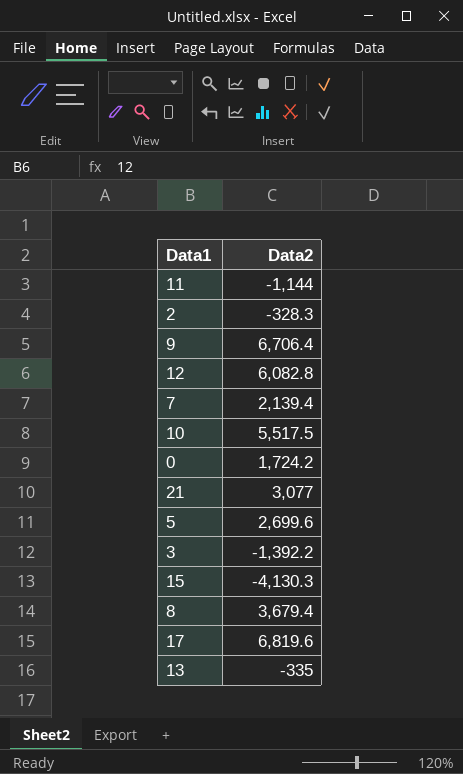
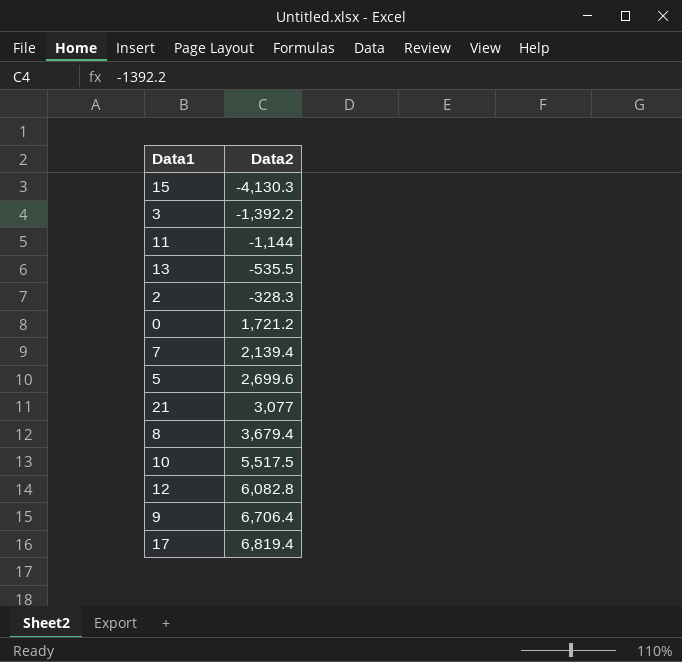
row order: none -> Data2 ascending
13 | Data2: -335 -> -535.5
0 | Data2: 1,724.2 -> 1,721.2
17 | Data2: 6,819.6 -> 6,819.4

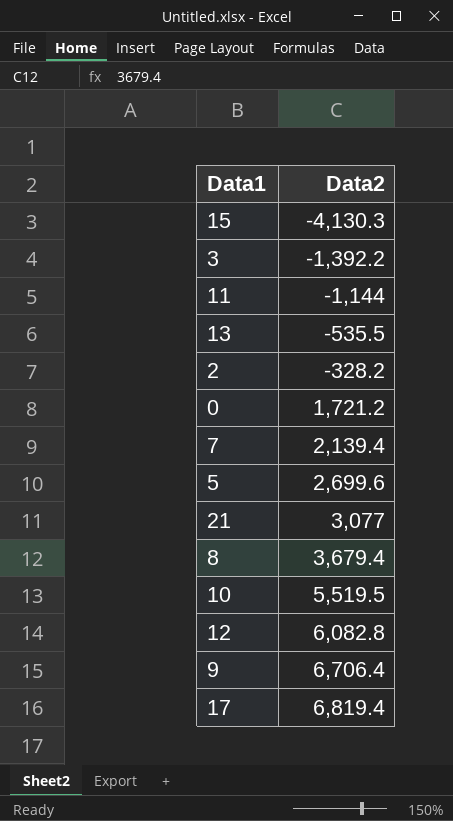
2 | Data2: -328.3 -> -328.2
10 | Data2: 5,517.5 -> 5,519.5

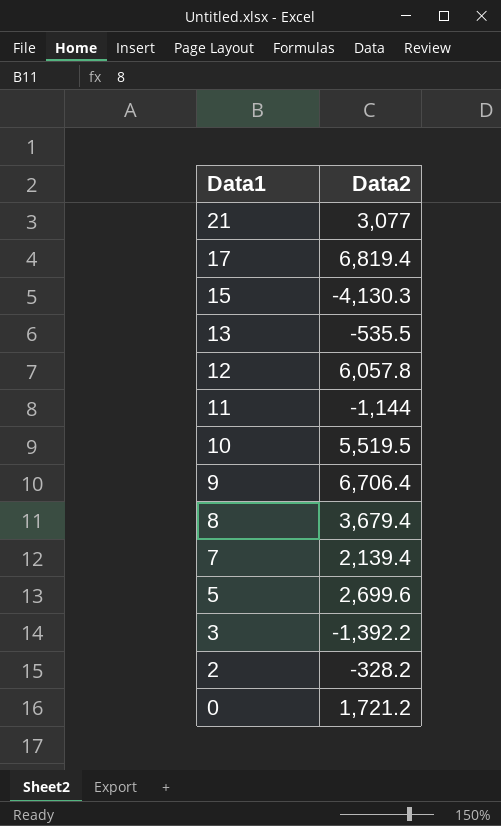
row order: Data2 ascending -> Data1 descending
12 | Data2: 6,082.8 -> 6,057.8

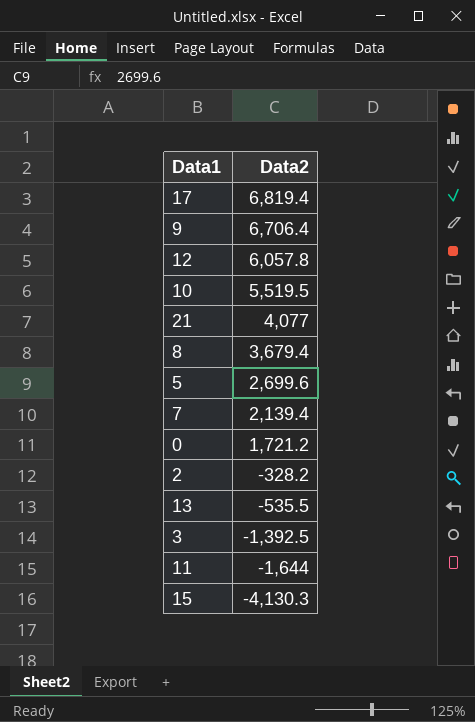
row order: Data1 descending -> Data2 descending
21 | Data2: 3,077 -> 4,077
3 | Data2: -1,392.2 -> -1,392.5
11 | Data2: -1,144 -> -1,644

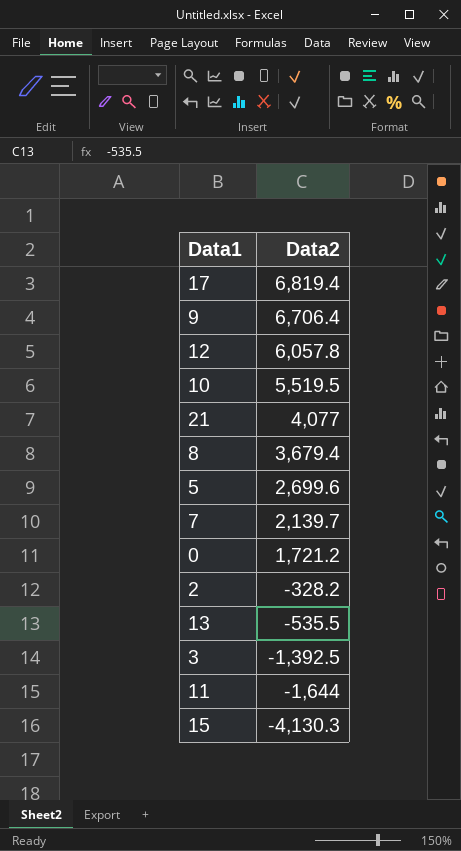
7 | Data2: 2,139.4 -> 2,139.7

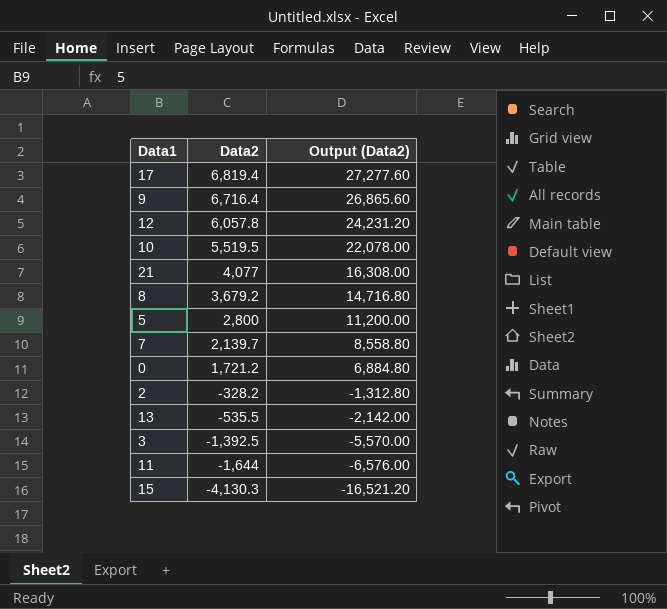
column Output (Data2) | formula: none -> [Data2] * 4
9 | Data2: 6,706.4 -> 6,716.4
8 | Data2: 3,679.4 -> 3,679.2
5 | Data2: 2,699.6 -> 2,800

